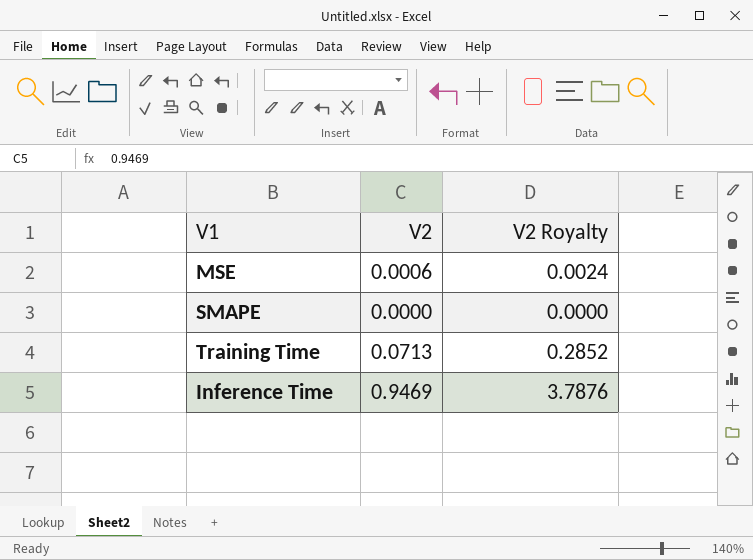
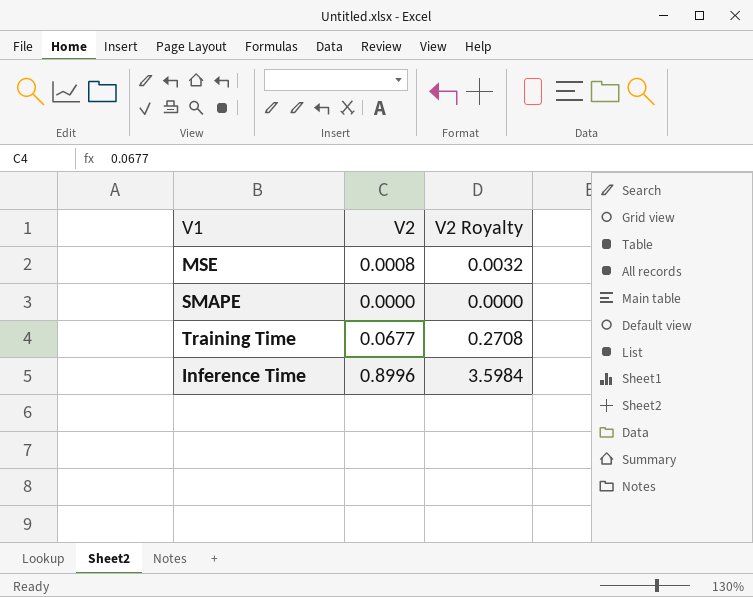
MSE | V2: 0.0006 -> 0.0008
MSE | V2 Royalty: 0.0024 -> 0.0032
Training Time | V2: 0.0713 -> 0.0677
Training Time | V2 Royalty: 0.2852 -> 0.2708
Inference Time | V2: 0.9469 -> 0.8996
Inference Time | V2 Royalty: 3.7876 -> 3.5984

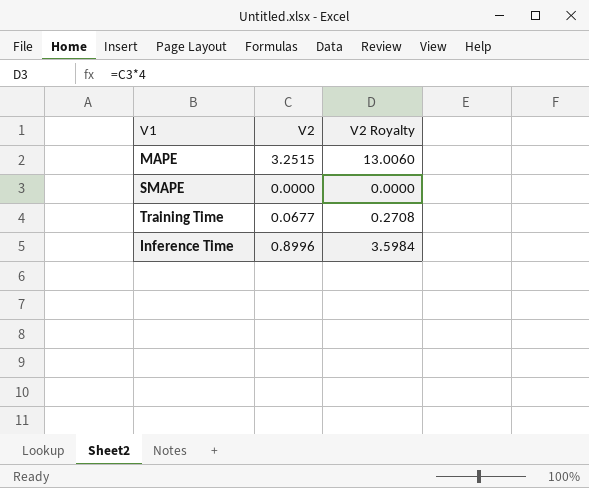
row MSE: 0.0008 | 0.0032 -> none
row MAPE: none -> 3.2515 | 13.0060

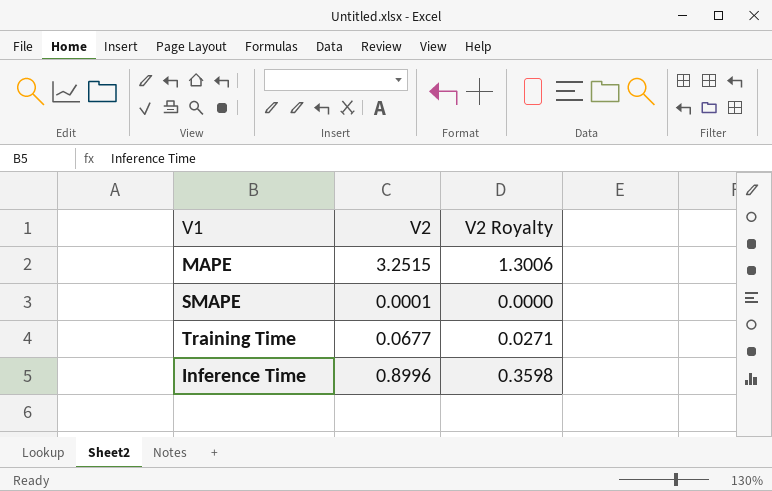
column V2 Royalty | formula: [V2] * 4 -> [V2] * 0.4
SMAPE | V2: 0.0000 -> 0.0001

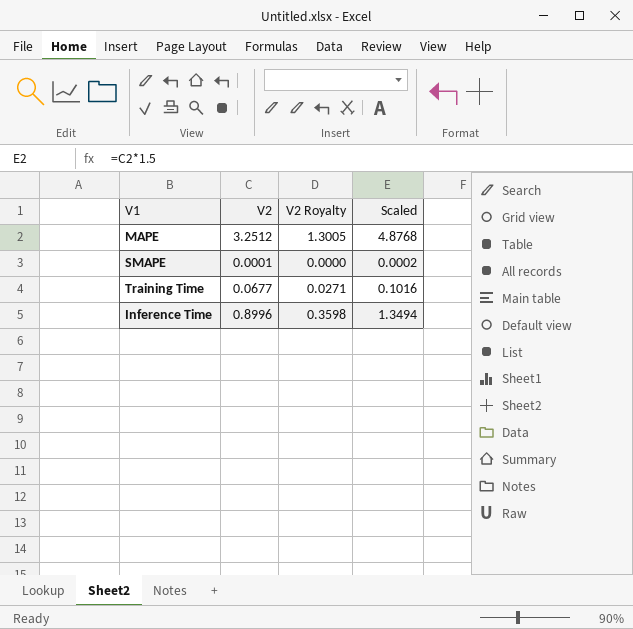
column Scaled | formula: none -> [V2] * 1.5
MAPE | V2: 3.2515 -> 3.2512
MAPE | V2 Royalty: 1.3006 -> 1.3005

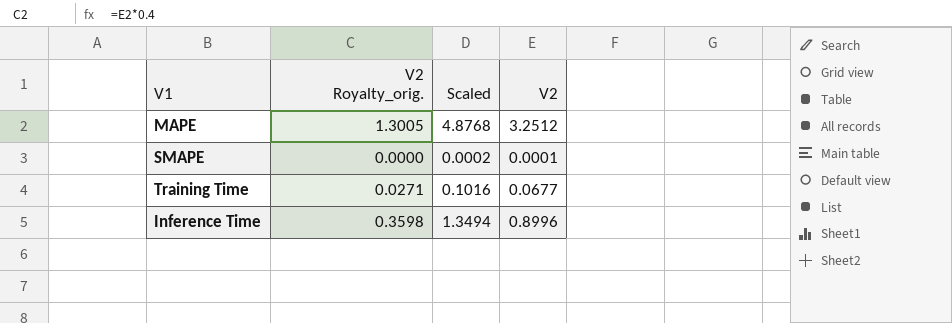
column name: V2 Royalty -> V2 Royalty_orig.
column V2 | position: 2 -> 4

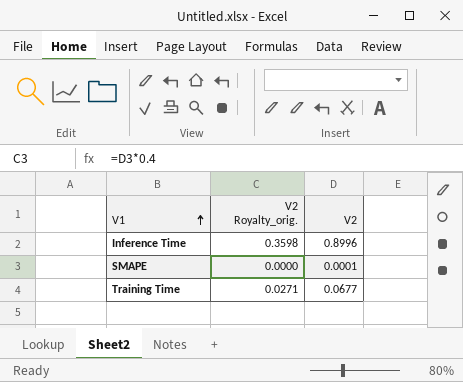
row order: none -> V1 ascending
column Scaled | formula: [V2] * 1.5 -> none
row MAPE: 1.3005 | 4.8768 | 3.2512 -> none

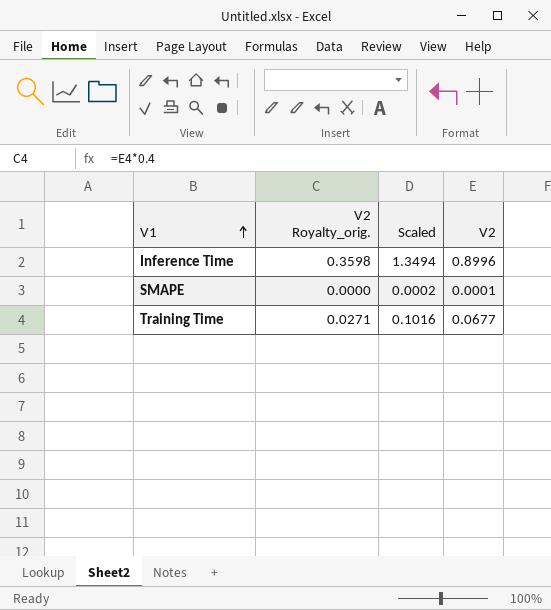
column Scaled | formula: none -> [V2] * 1.5

